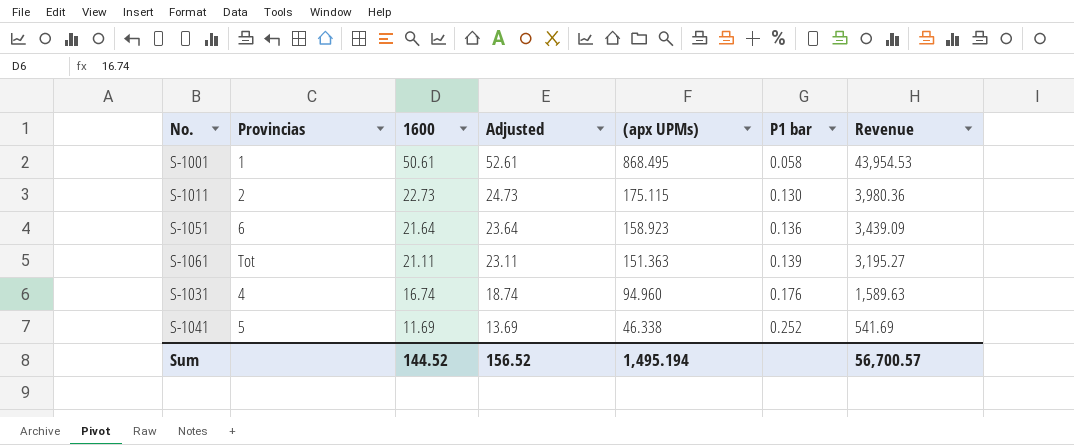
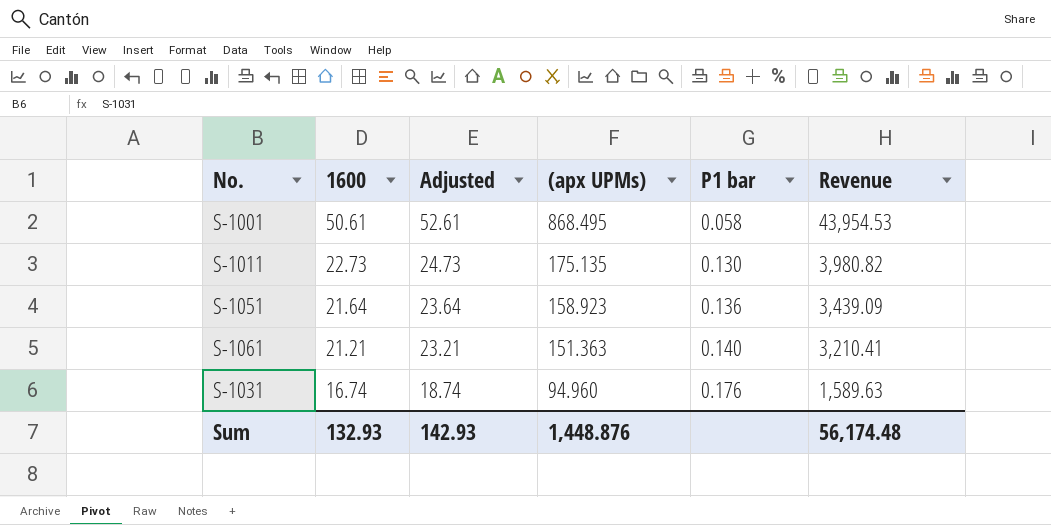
column Provincias | position: 2 -> none
row S-1041: 5 | 11.69 | 13.69 | 46.338 | 0.252 | 541.69 -> none
S-1011 | (apx UPMs): 175.115 -> 175.135
S-1011 | Revenue: 3,980.36 -> 3,980.82
S-1061 | 1600: 21.11 -> 21.21
S-1061 | Adjusted: 23.11 -> 23.21
S-1061 | P1 bar: 0.139 -> 0.140
S-1061 | Revenue: 3,195.27 -> 3,210.41
Sum | 1600: 144.52 -> 132.93
Sum | Adjusted: 156.52 -> 142.93
Sum | (apx UPMs): 1,495.194 -> 1,448.876
Sum | Revenue: 56,700.57 -> 56,174.48

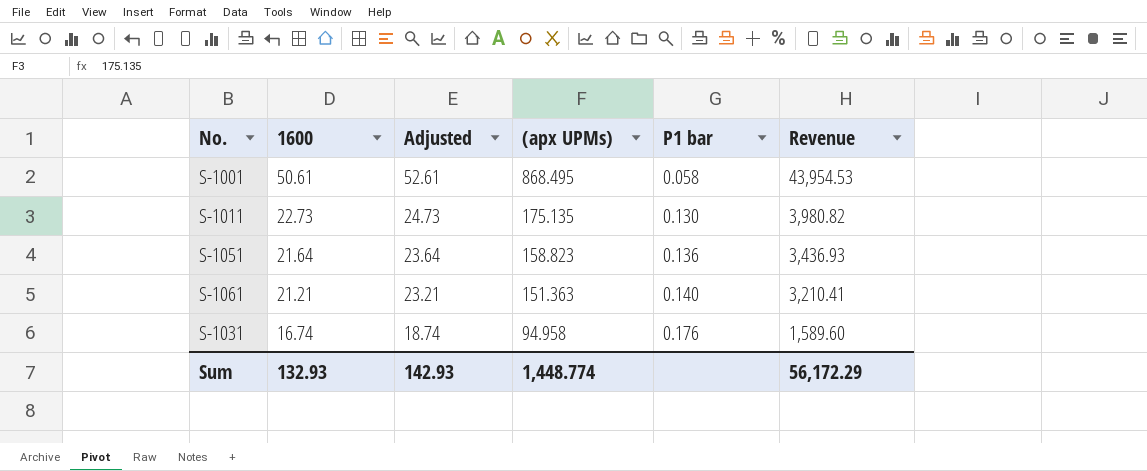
S-1051 | (apx UPMs): 158.923 -> 158.823
S-1051 | Revenue: 3,439.09 -> 3,436.93
S-1031 | (apx UPMs): 94.960 -> 94.958
S-1031 | Revenue: 1,589.63 -> 1,589.60
Sum | (apx UPMs): 1,448.876 -> 1,448.774
Sum | Revenue: 56,174.48 -> 56,172.29

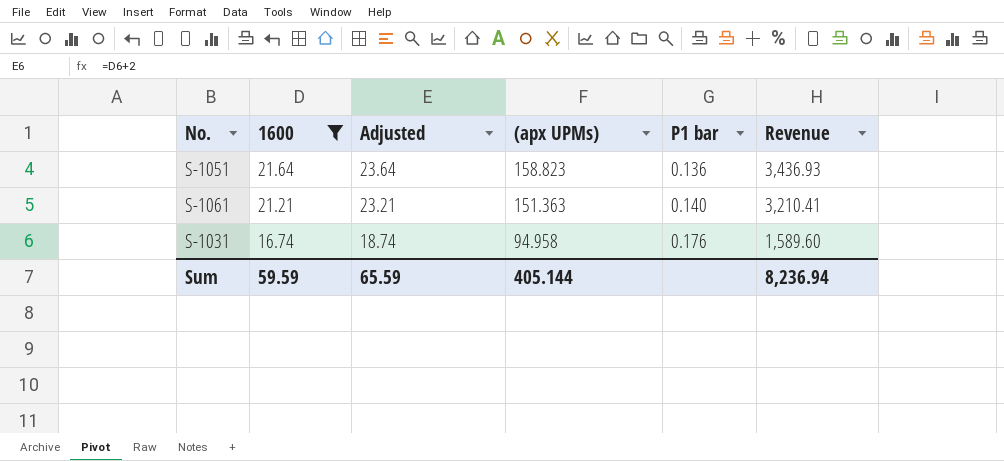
filter: none -> 1600 <= 21.64
Sum | 1600: 132.93 -> 59.59
Sum | Adjusted: 142.93 -> 65.59
Sum | (apx UPMs): 1,448.774 -> 405.144
Sum | Revenue: 56,172.29 -> 8,236.94

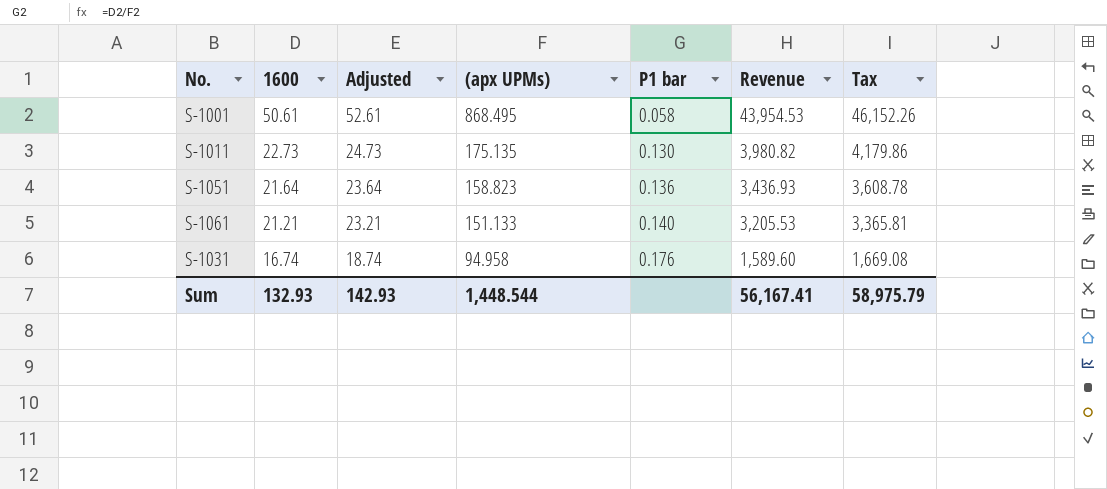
filter: 1600 <= 21.64 -> none
column Tax | formula: none -> [Revenue] * 1.05
S-1061 | (apx UPMs): 151.363 -> 151.133
S-1061 | Revenue: 3,210.41 -> 3,205.53
Sum | 1600: 59.59 -> 132.93
Sum | Adjusted: 65.59 -> 142.93
Sum | (apx UPMs): 405.144 -> 1,448.544
Sum | Revenue: 8,236.94 -> 56,167.41

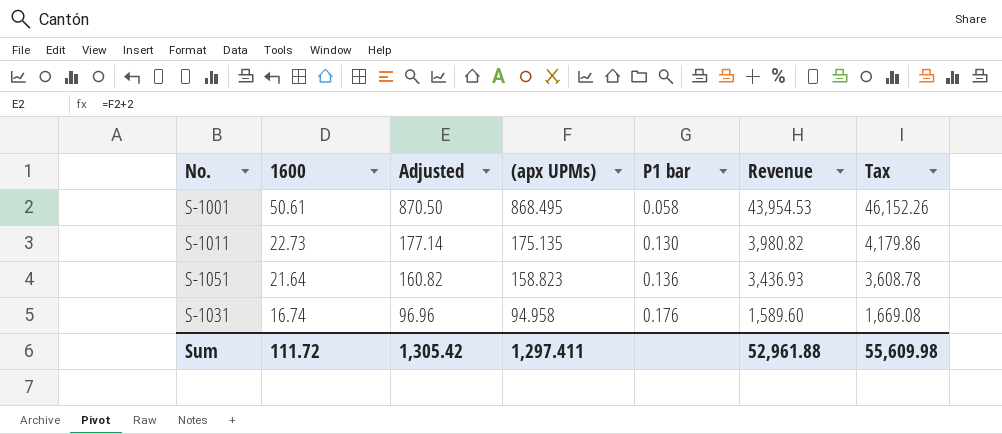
column Adjusted | formula: [1600] + 2 -> [(apx UPMs)] + 2
row S-1061: 21.21 | 23.21 | 151.133 | 0.140 | 3,205.53 | 3,365.81 -> none
Sum | 1600: 132.93 -> 111.72
Sum | Adjusted: 142.93 -> 1,305.42
Sum | (apx UPMs): 1,448.544 -> 1,297.411
Sum | Revenue: 56,167.41 -> 52,961.88
Sum | Tax: 58,975.79 -> 55,609.98

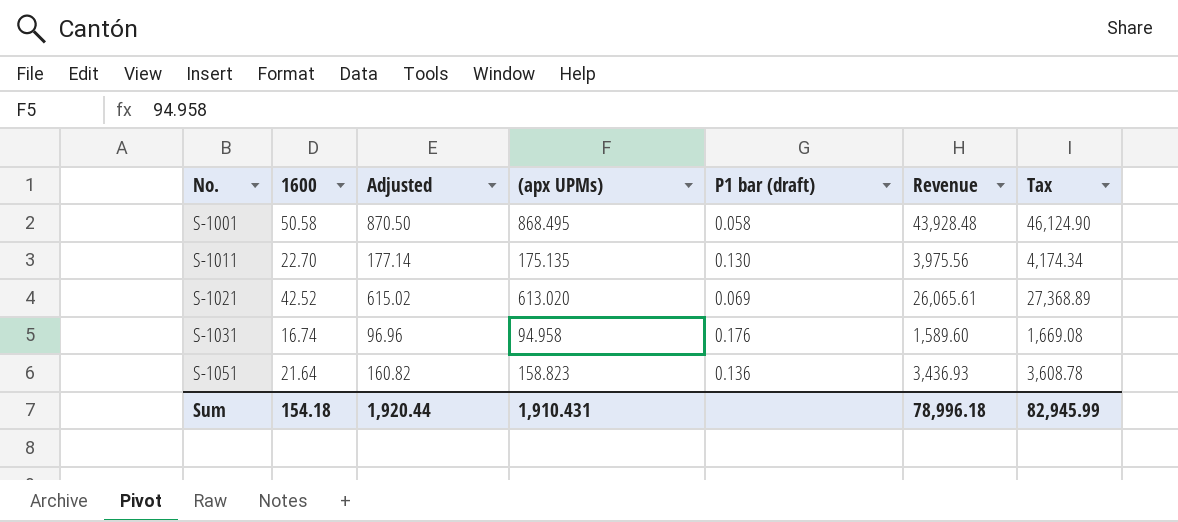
row order: 1600 descending -> No. ascending
column name: P1 bar -> P1 bar (draft)
S-1001 | 1600: 50.61 -> 50.58
S-1001 | Revenue: 43,954.53 -> 43,928.48
S-1001 | Tax: 46,152.26 -> 46,124.90
S-1011 | 1600: 22.73 -> 22.70
S-1011 | Revenue: 3,980.82 -> 3,975.56
S-1011 | Tax: 4,179.86 -> 4,174.34
row S-1021: none -> 42.52 | 615.02 | 613.020 | 0.069 | 26,065.61 | 27,368.89
Sum | 1600: 111.72 -> 154.18
Sum | Adjusted: 1,305.42 -> 1,920.44
Sum | (apx UPMs): 1,297.411 -> 1,910.431
Sum | Revenue: 52,961.88 -> 78,996.18
Sum | Tax: 55,609.98 -> 82,945.99

